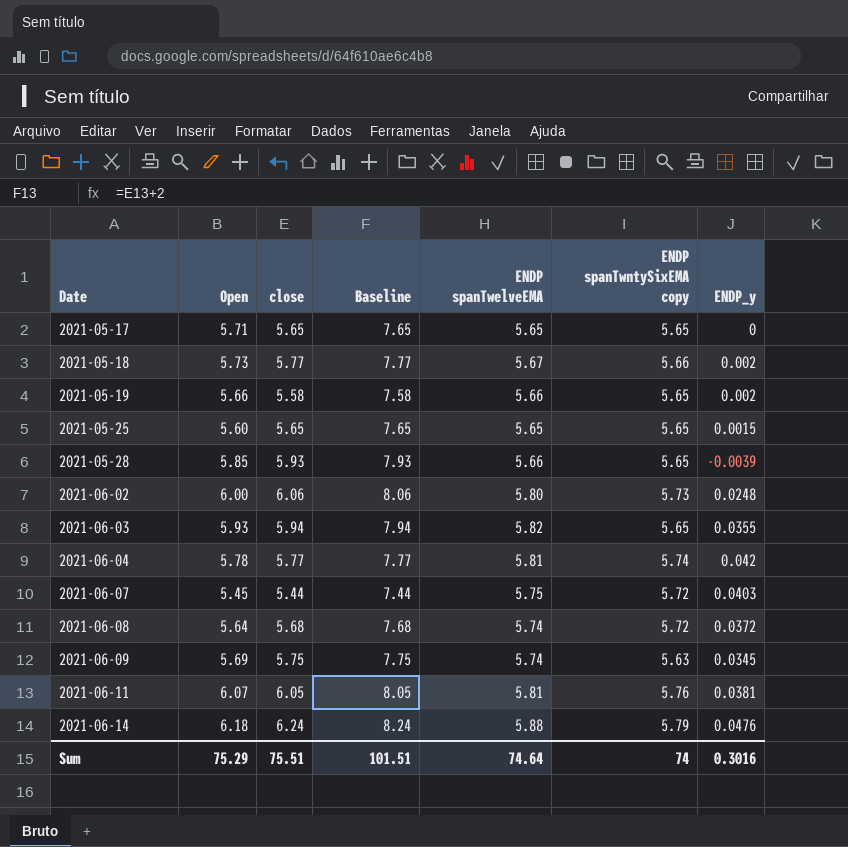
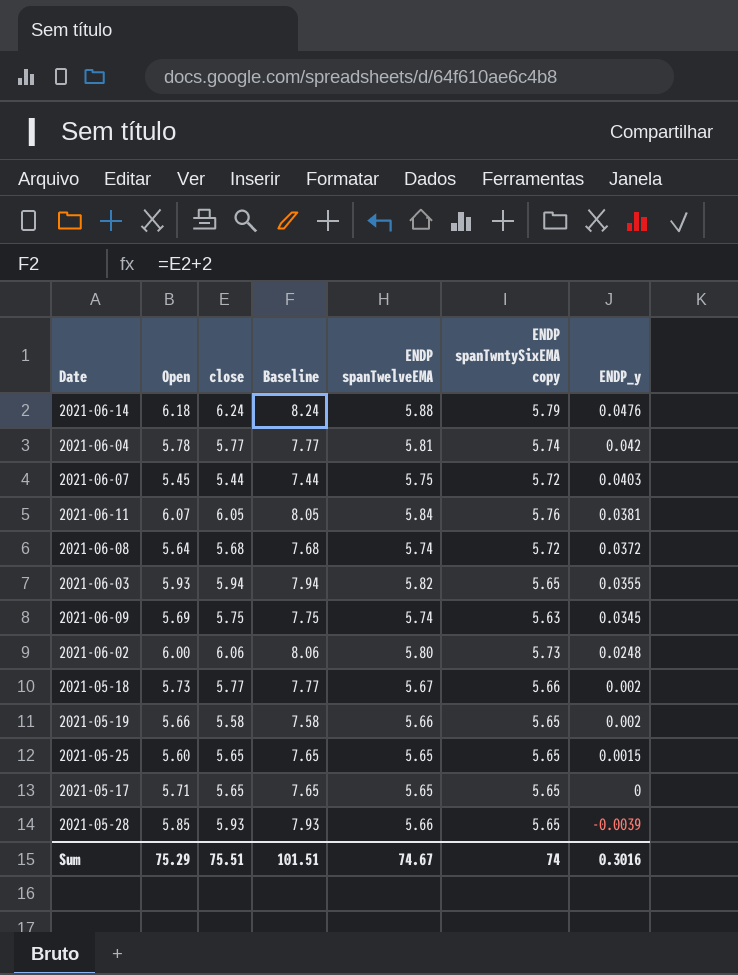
row order: Date ascending -> ENDP_y descending
2021-06-11 | ENDP spanTwelveEMA: 5.81 -> 5.84
Sum | ENDP spanTwelveEMA: 74.64 -> 74.67

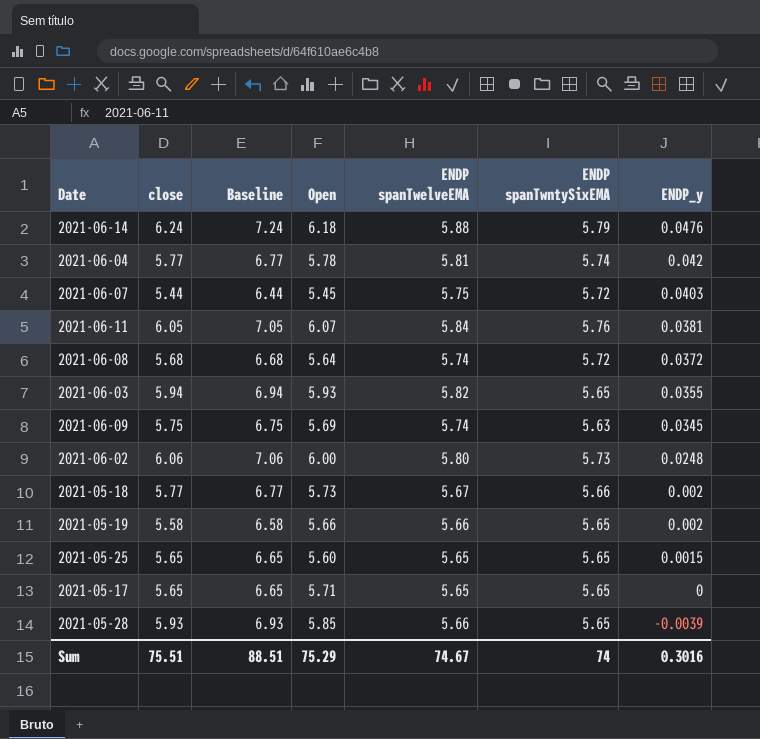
column Baseline | formula: [close] + 2 -> [close] + 1
column Open | position: 2 -> 4
column name: ENDP spanTwntySixEMA copy -> ENDP spanTwntySixEMA
Sum | Baseline: 101.51 -> 88.51

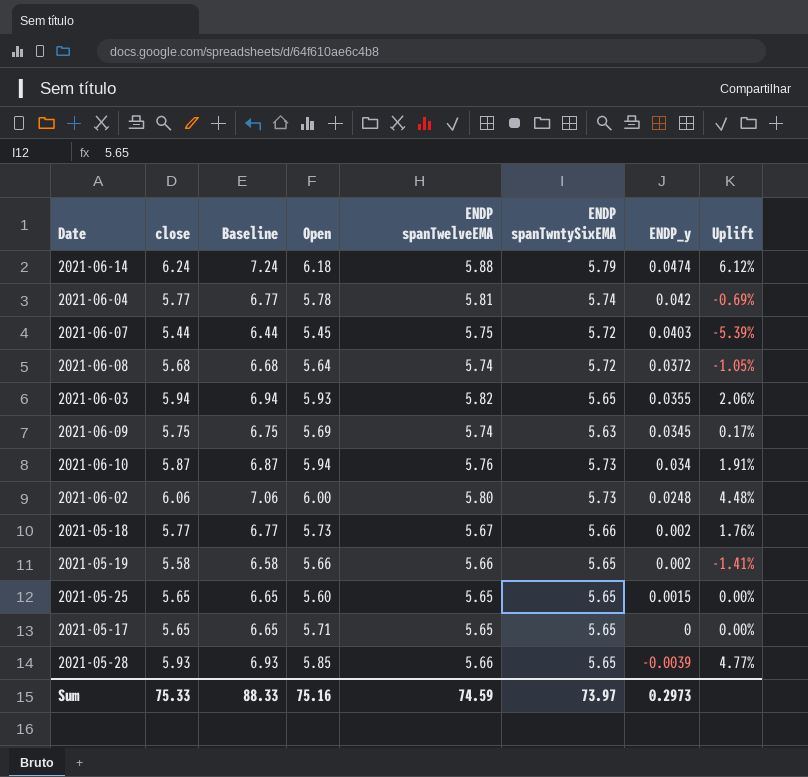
column Uplift | formula: none -> ([close] - [ENDP spanTwelveEMA]) / [ENDP spanTwelveEMA]
row 2021-06-11: 6.05 | 7.05 | 6.07 | 5.84 | 5.76 | 0.0381 -> none
2021-06-14 | ENDP_y: 0.0476 -> 0.0474
row 2021-06-10: none -> 5.87 | 6.87 | 5.94 | 5.76 | 5.73 | 0.034 | 1.91%
Sum | close: 75.51 -> 75.33
Sum | Baseline: 88.51 -> 88.33
Sum | Open: 75.29 -> 75.16
Sum | ENDP spanTwelveEMA: 74.67 -> 74.59
Sum | ENDP spanTwntySixEMA: 74 -> 73.97
Sum | ENDP_y: 0.3016 -> 0.2973

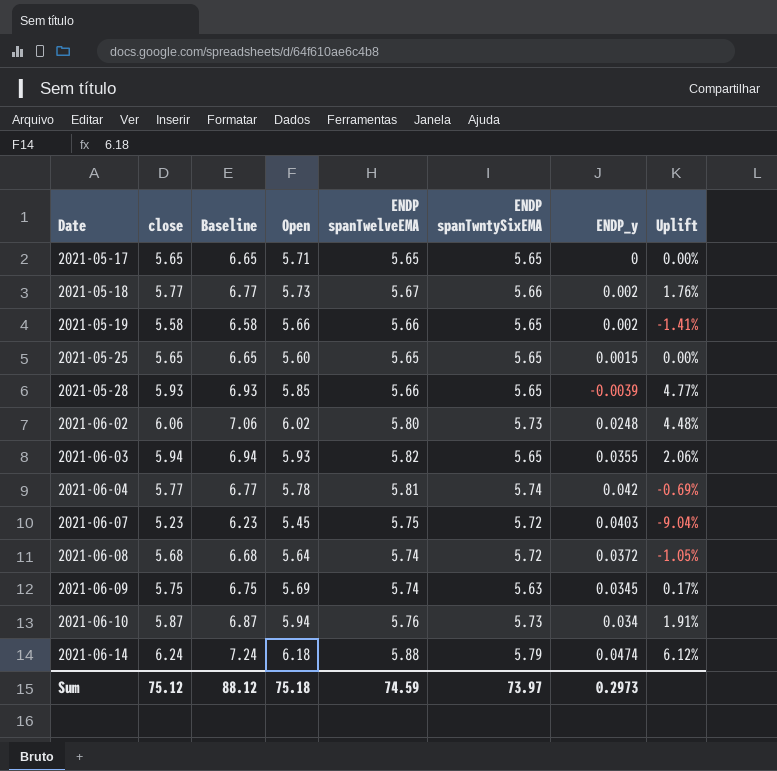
row order: ENDP_y descending -> Date ascending
2021-06-02 | Open: 6.00 -> 6.02
2021-06-07 | close: 5.44 -> 5.23
2021-06-07 | Baseline: 6.44 -> 6.23
2021-06-07 | Uplift: -5.39% -> -9.04%
Sum | close: 75.33 -> 75.12
Sum | Baseline: 88.33 -> 88.12
Sum | Open: 75.16 -> 75.18

